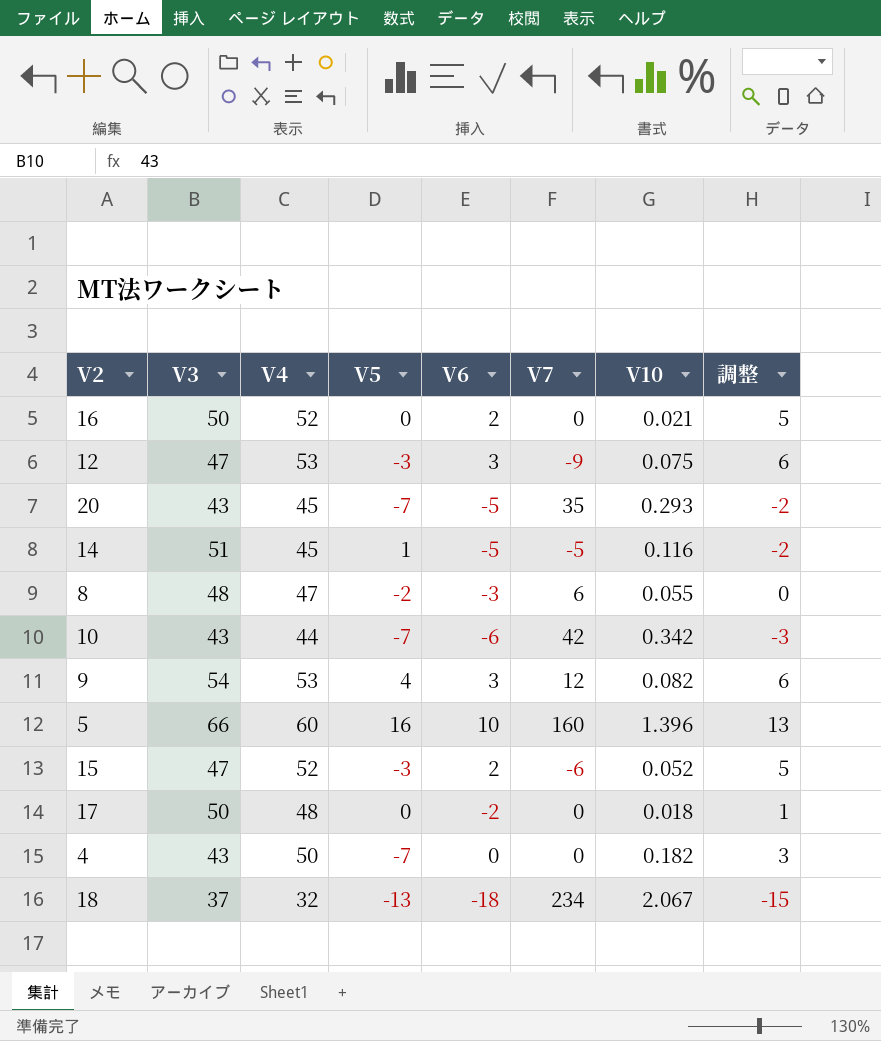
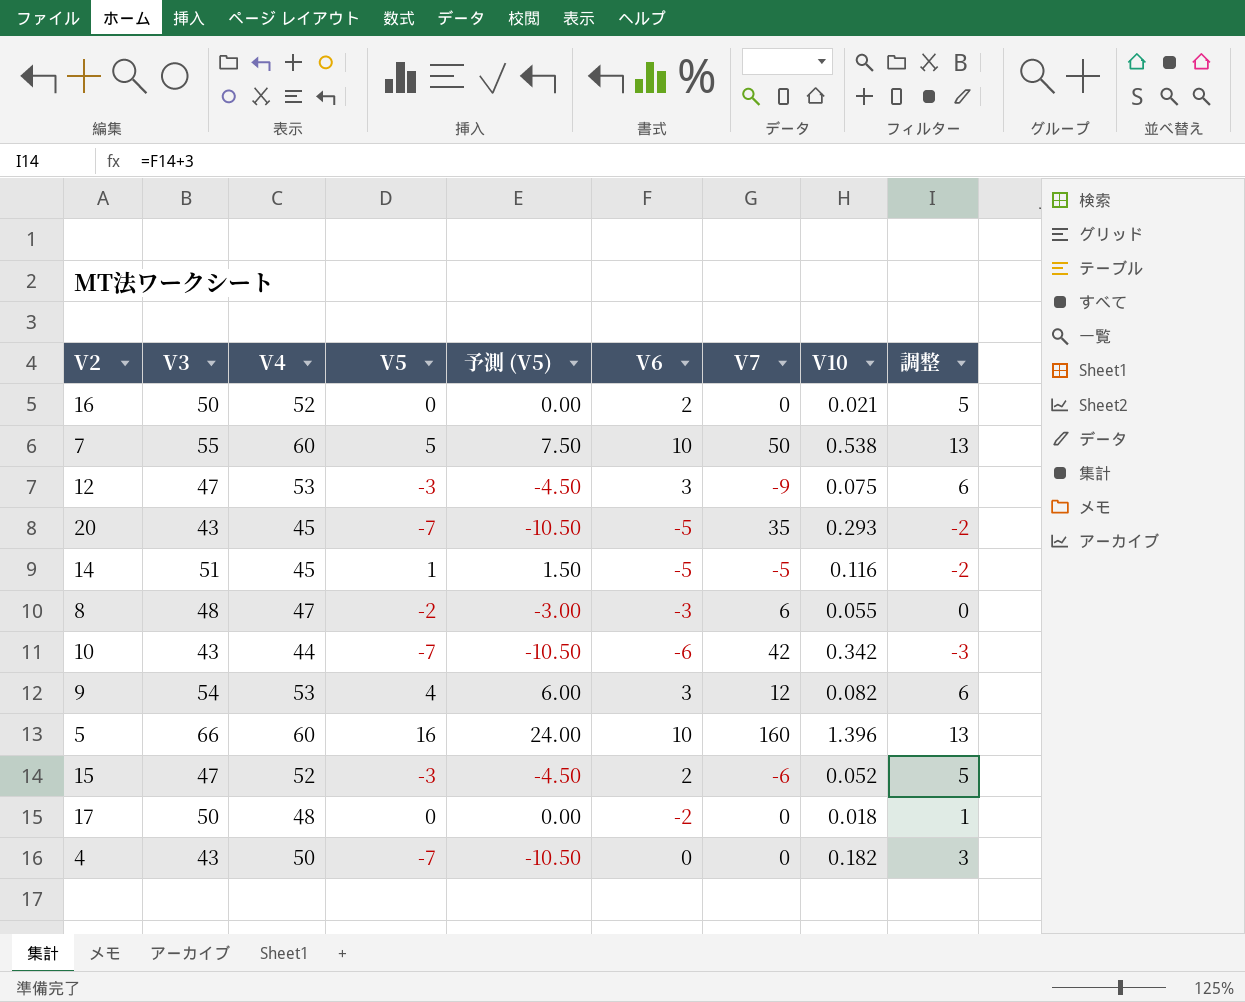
column 予測 (V5) | formula: none -> [V5] * 1.5
row 18: 37 | 32 | -13 | -18 | 234 | 2.067 | -15 -> none
row 7: none -> 55 | 60 | 5 | 7.50 | 10 | 50 | 0.538 | 13

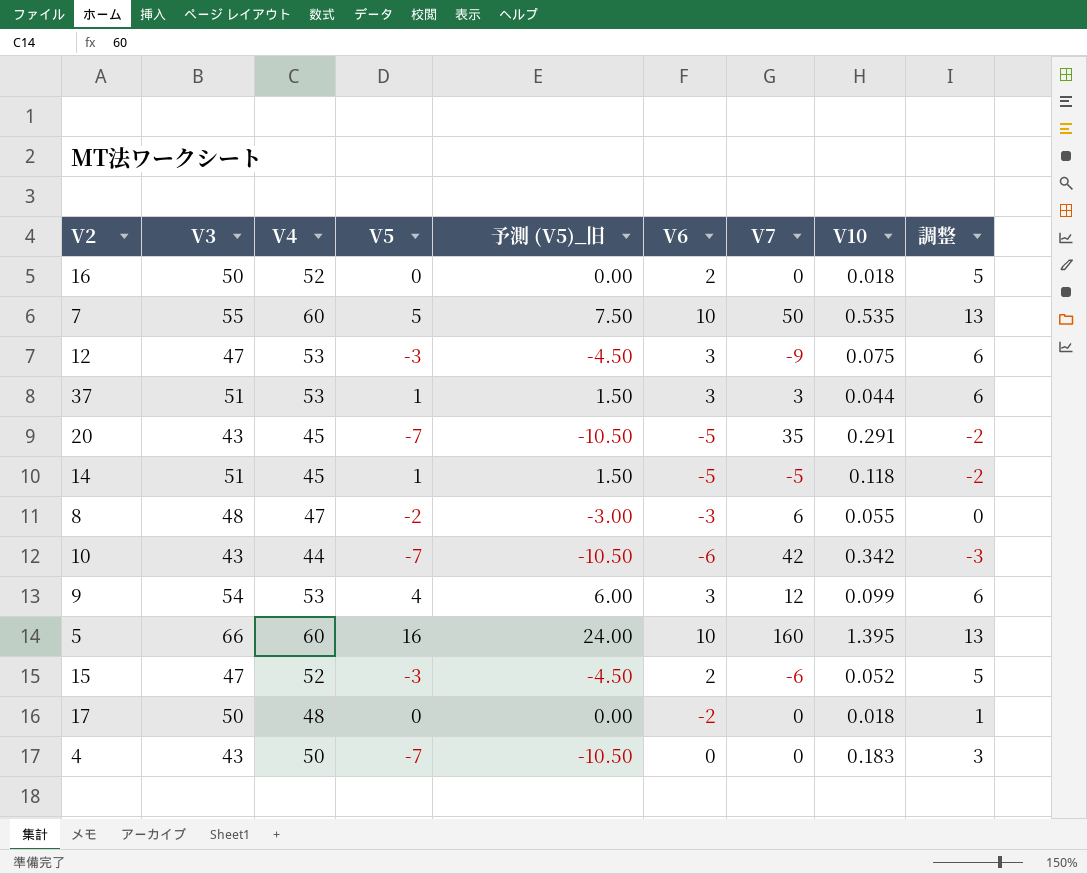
column name: 予測 (V5) -> 予測 (V5)_旧
16 | V10: 0.021 -> 0.018
7 | V10: 0.538 -> 0.535
row 37: none -> 51 | 53 | 1 | 1.50 | 3 | 3 | 0.044 | 6
20 | V10: 0.293 -> 0.291
14 | V10: 0.116 -> 0.118
9 | V10: 0.082 -> 0.099
5 | V10: 1.396 -> 1.395
4 | V10: 0.182 -> 0.183

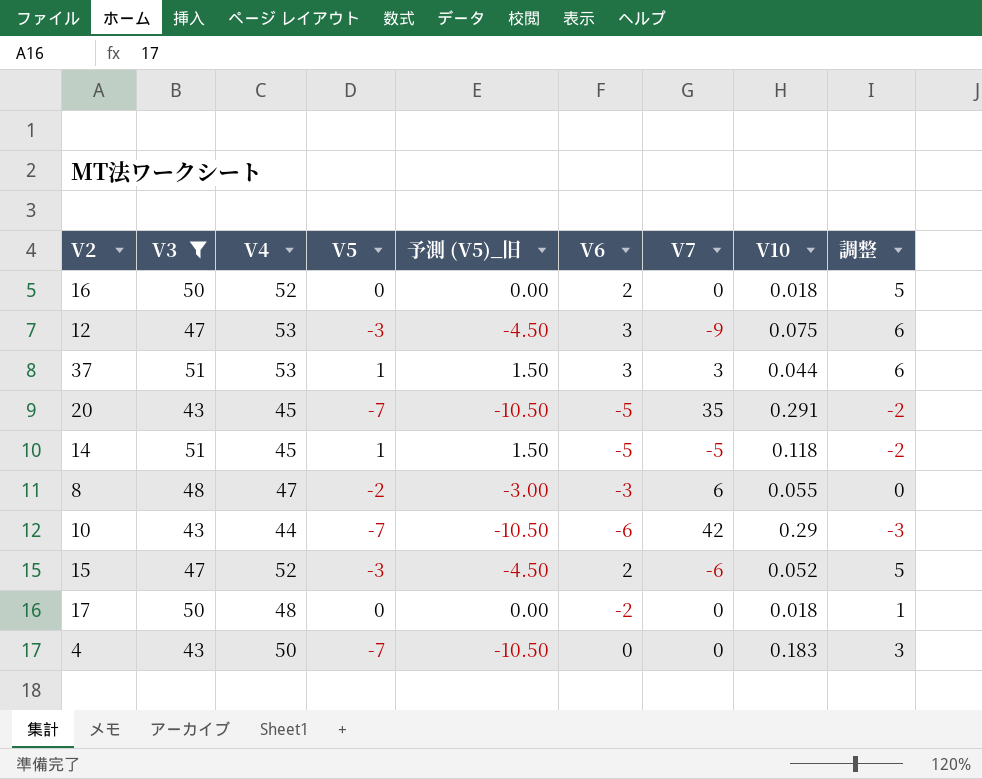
filter: none -> V3 <= 51
10 | V10: 0.342 -> 0.29

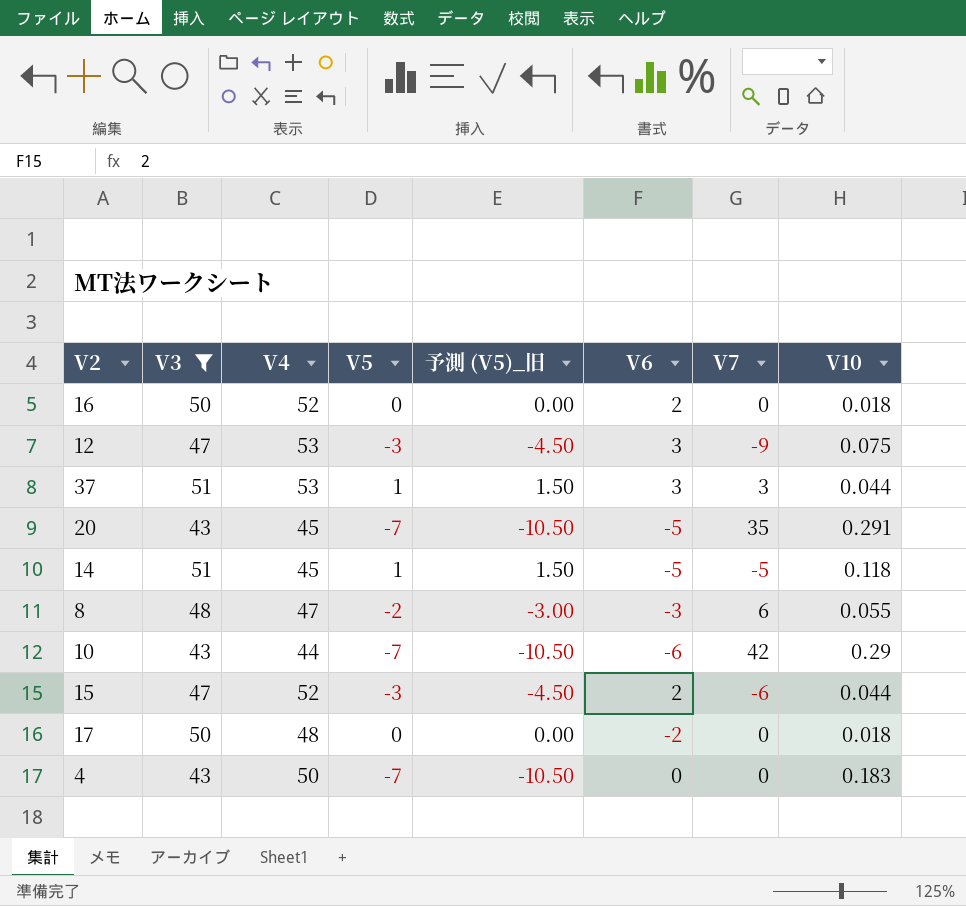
column 調整 | formula: [V6] + 3 -> none
15 | V10: 0.052 -> 0.044

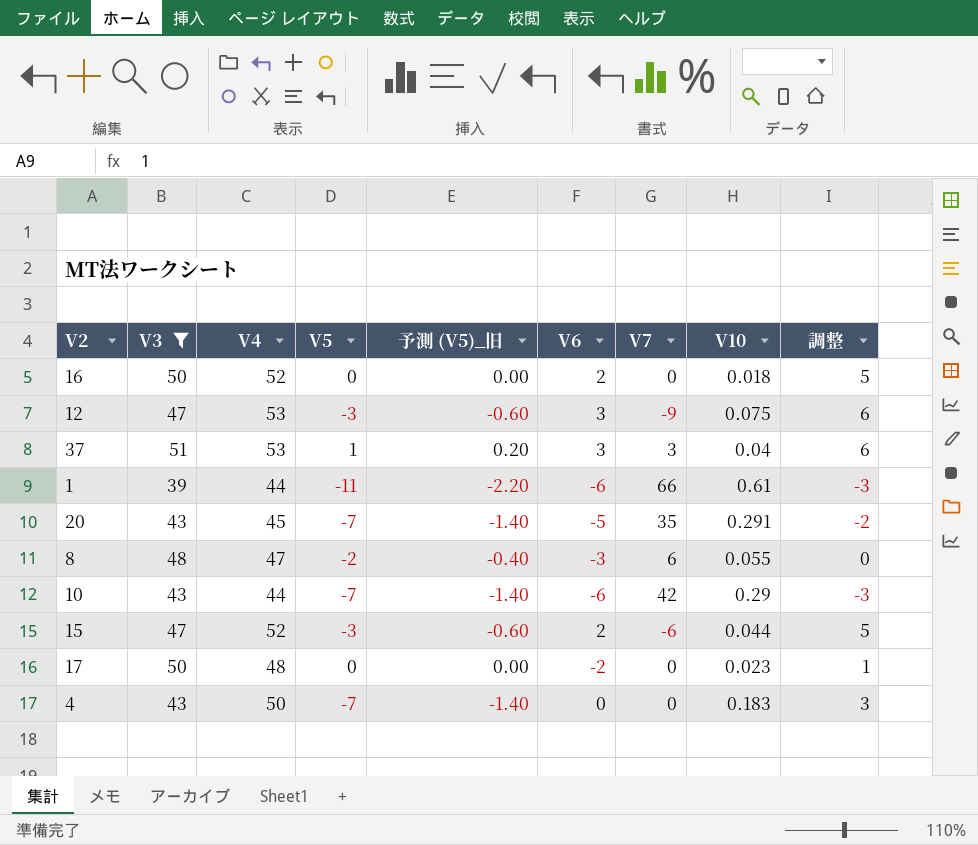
column 予測 (V5)_旧 | formula: [V5] * 1.5 -> [V5] * 0.2
column 調整 | formula: none -> [V6] + 3
row 14: 51 | 45 | 1 | 1.50 | -5 | -5 | 0.118 -> none
37 | V10: 0.044 -> 0.04
row 1: none -> 39 | 44 | -11 | -2.20 | -6 | 66 | 0.61 | -3
17 | V10: 0.018 -> 0.023

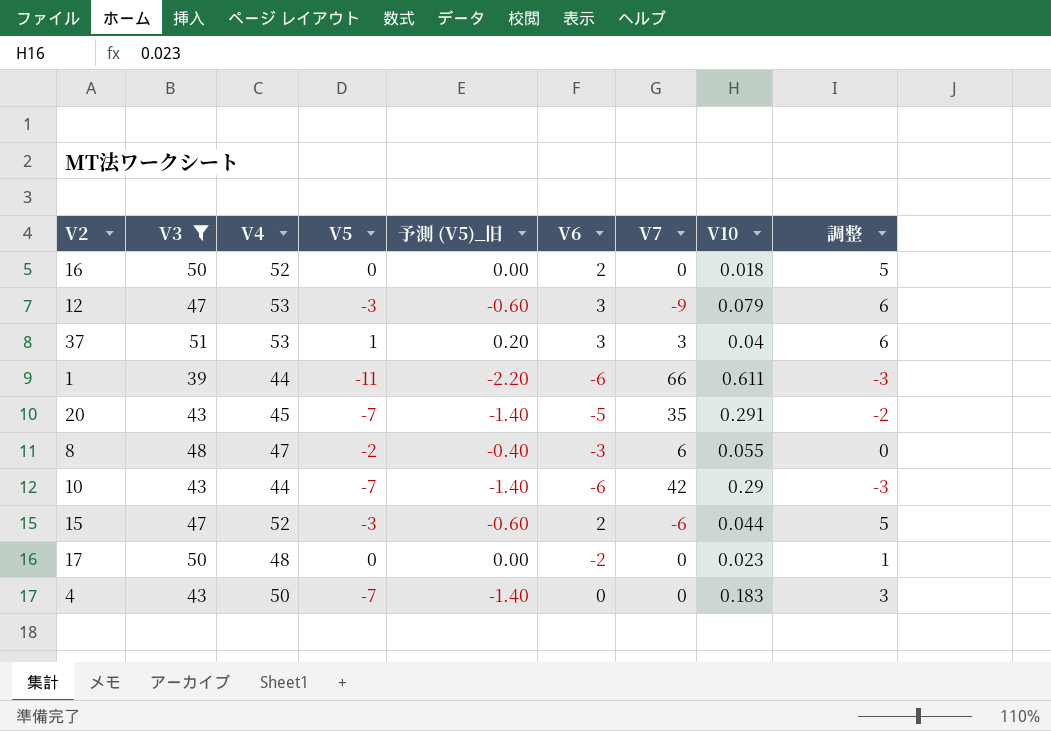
12 | V10: 0.075 -> 0.079
1 | V10: 0.61 -> 0.611

